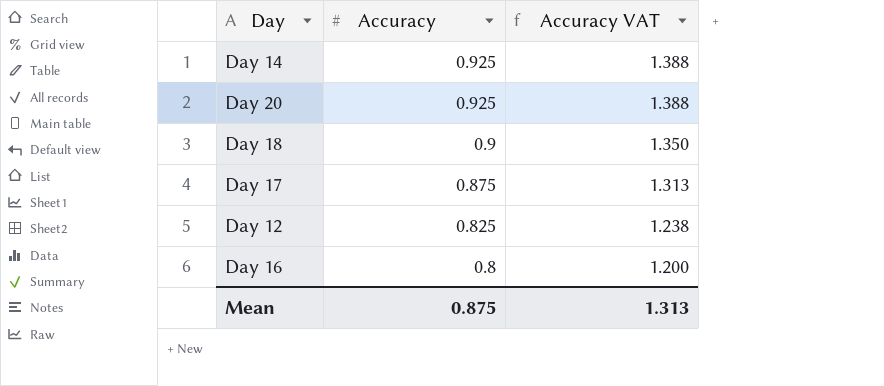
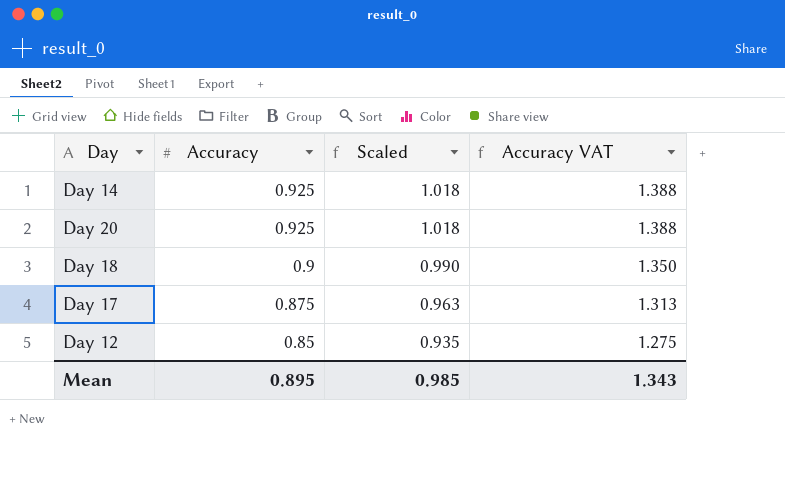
column Scaled | formula: none -> [Accuracy] * 1.1
row Day 16: 0.8 | 1.200 -> none
Day 12 | Accuracy: 0.825 -> 0.85
Day 12 | Accuracy VAT: 1.238 -> 1.275
Mean | Accuracy: 0.875 -> 0.895
Mean | Accuracy VAT: 1.313 -> 1.343

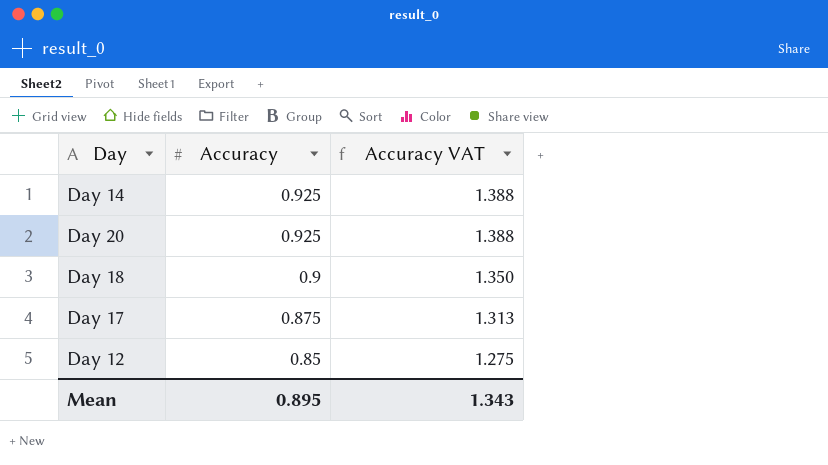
column Scaled | formula: [Accuracy] * 1.1 -> none

